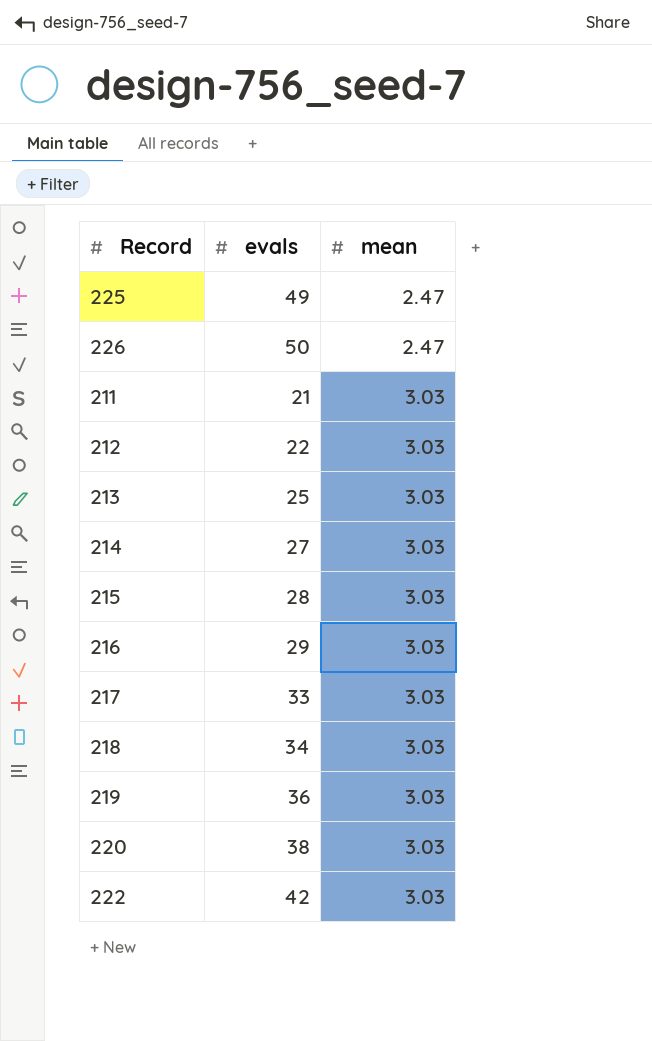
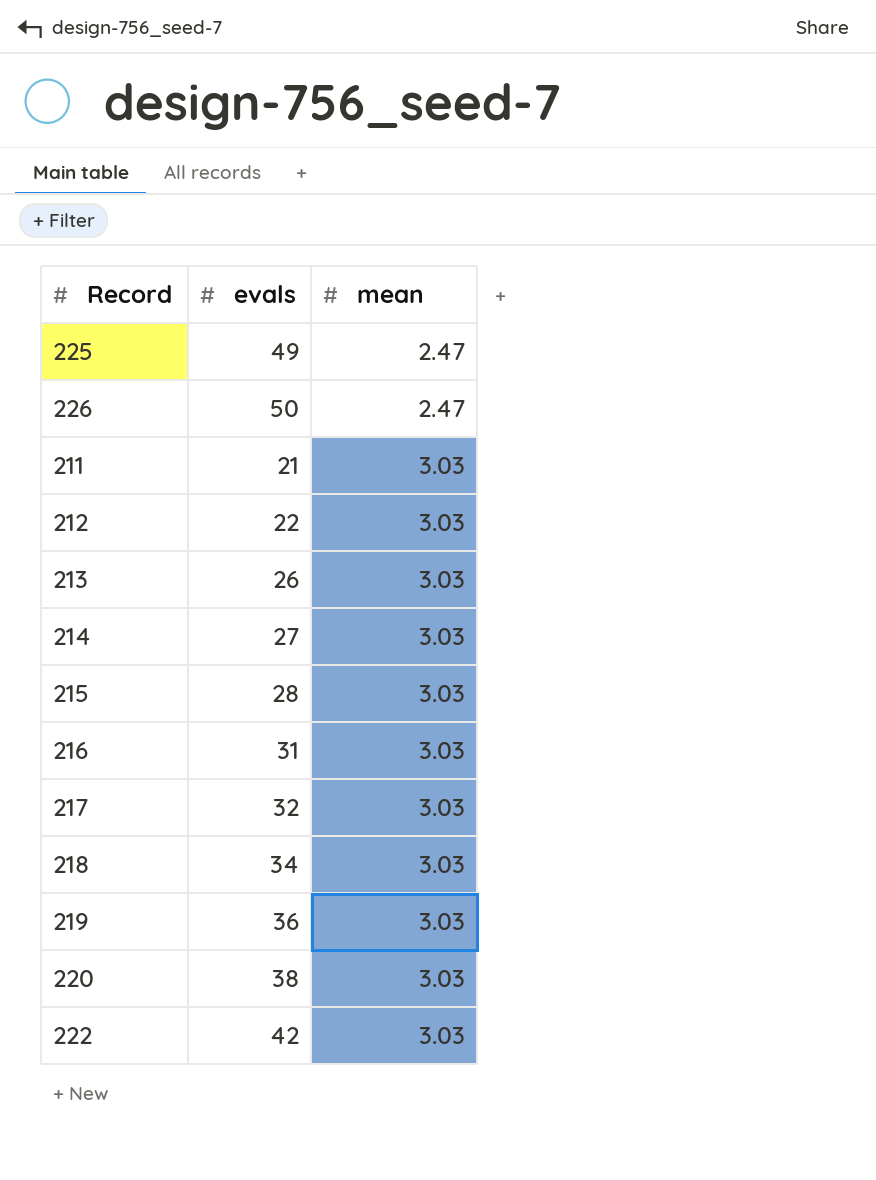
213 | evals: 25 -> 26
216 | evals: 29 -> 31
217 | evals: 33 -> 32

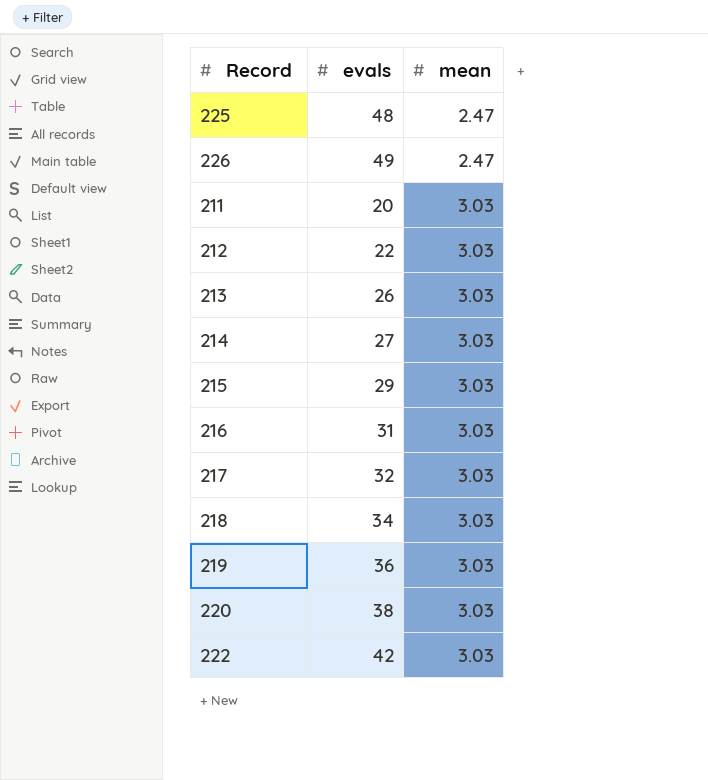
225 | evals: 49 -> 48
226 | evals: 50 -> 49
211 | evals: 21 -> 20
215 | evals: 28 -> 29

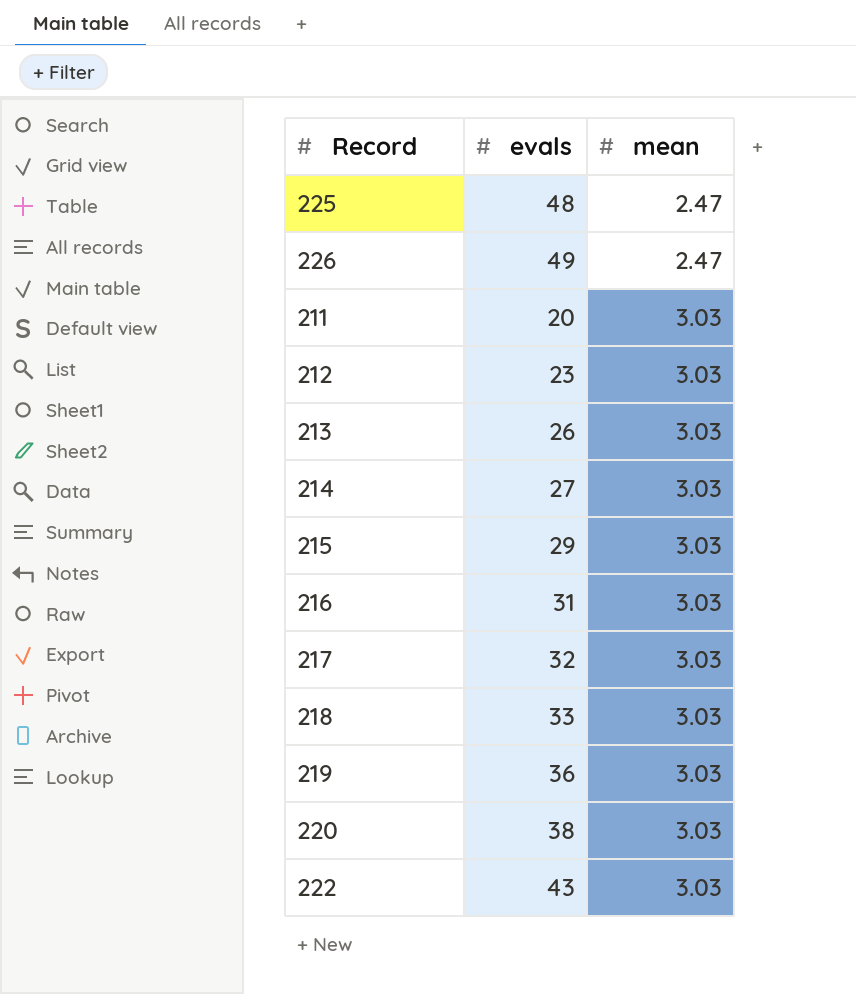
212 | evals: 22 -> 23
218 | evals: 34 -> 33
222 | evals: 42 -> 43

